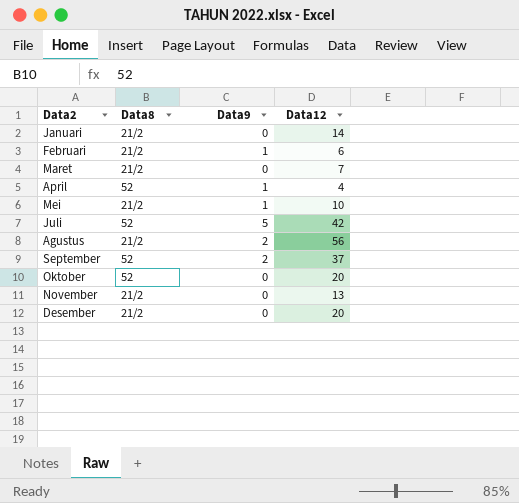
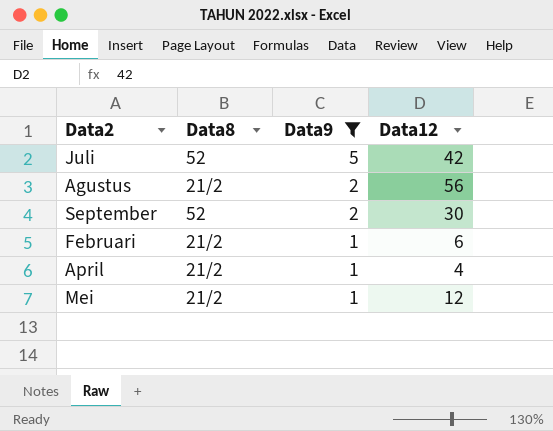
filter: none -> Data9 != 0
row order: none -> Data9 descending
September | Data12: 37 -> 30
April | Data8: 52 -> 21/2
Mei | Data12: 10 -> 12

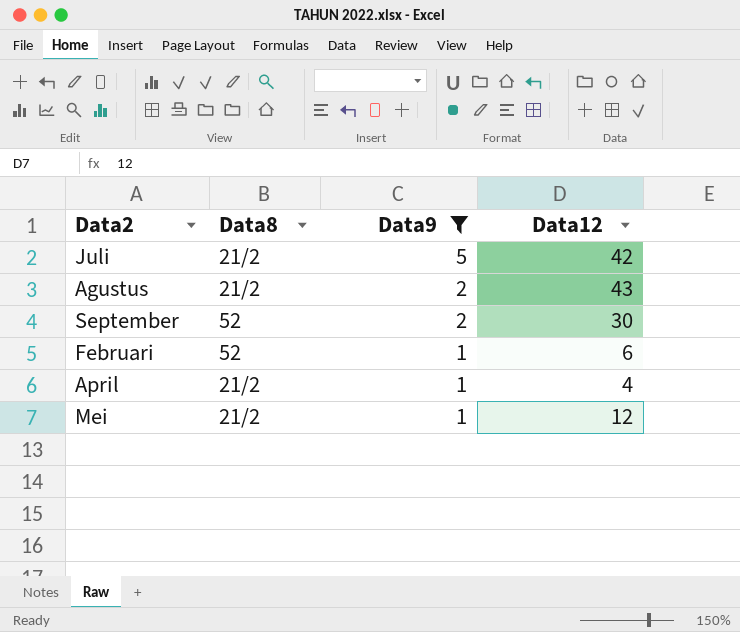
Juli | Data8: 52 -> 21/2
Agustus | Data12: 56 -> 43
Februari | Data8: 21/2 -> 52

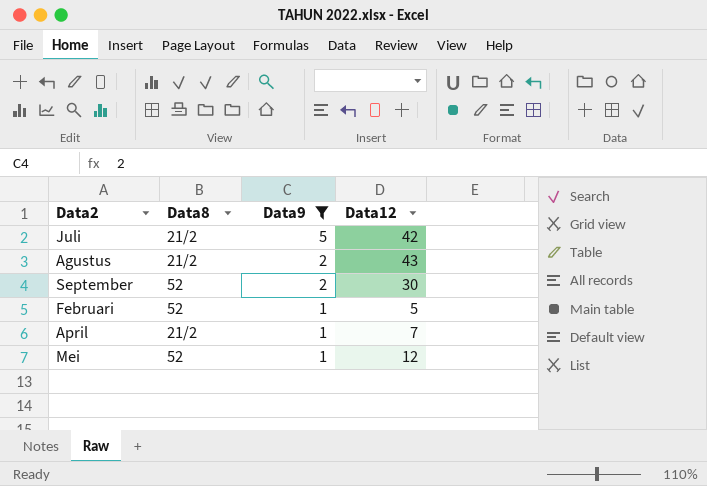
Februari | Data12: 6 -> 5
April | Data12: 4 -> 7
Mei | Data8: 21/2 -> 52

